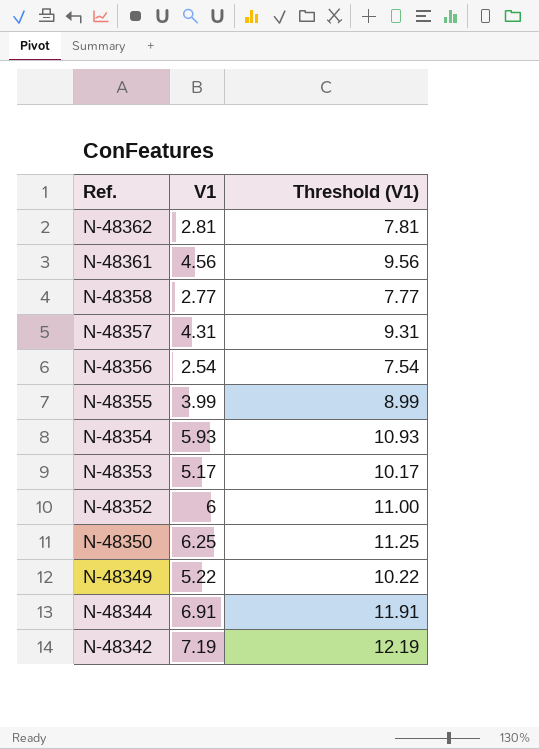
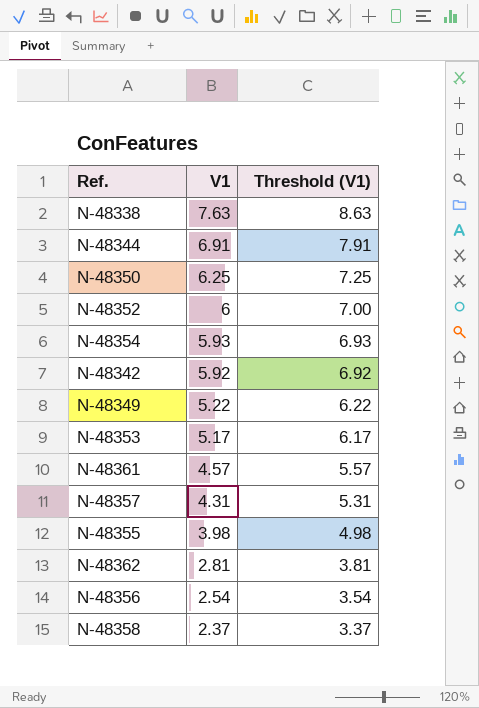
row order: Ref. descending -> V1 descending
column Threshold (V1) | formula: [V1] + 5 -> [V1] + 1
row N-48338: none -> 7.63 | 8.63
N-48342 | V1: 7.19 -> 5.92
N-48361 | V1: 4.56 -> 4.57
N-48355 | V1: 3.99 -> 3.98
N-48358 | V1: 2.77 -> 2.37

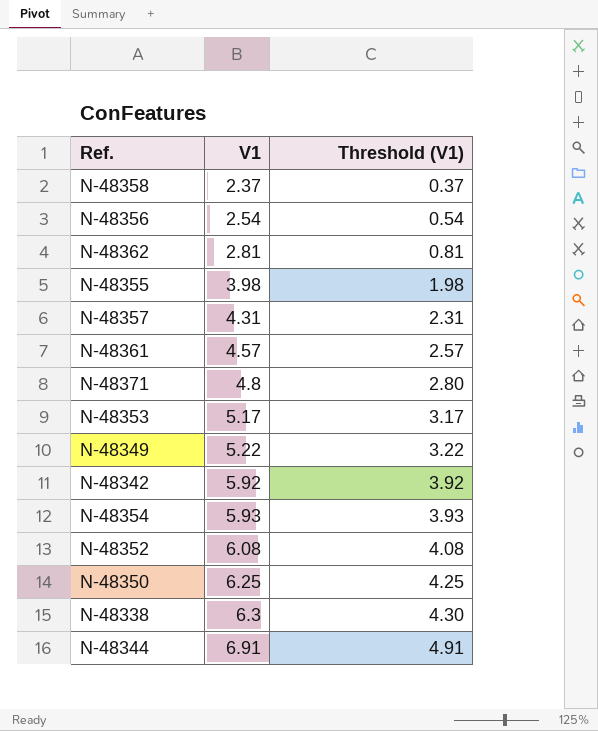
row order: V1 descending -> V1 ascending
column Threshold (V1) | formula: [V1] + 1 -> [V1] - 2
row N-48371: none -> 4.8 | 2.80
N-48352 | V1: 6 -> 6.08
N-48338 | V1: 7.63 -> 6.3

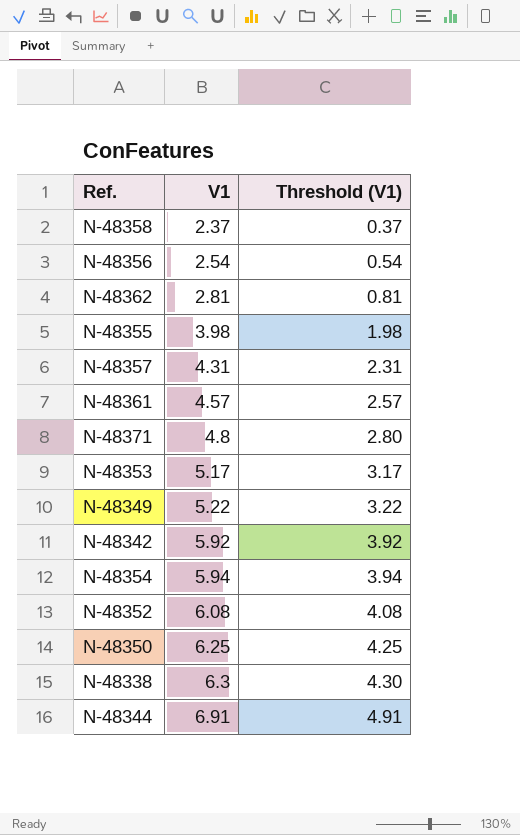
N-48354 | V1: 5.93 -> 5.94
N-48354 | Threshold (V1): 3.93 -> 3.94

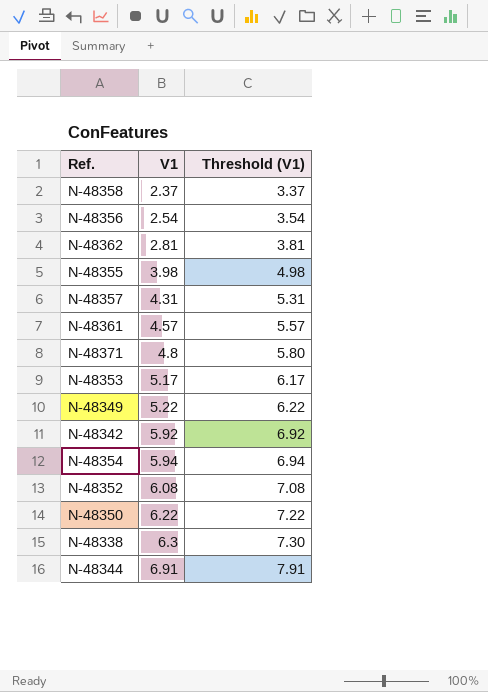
column Threshold (V1) | formula: [V1] - 2 -> [V1] + 1
N-48350 | V1: 6.25 -> 6.22

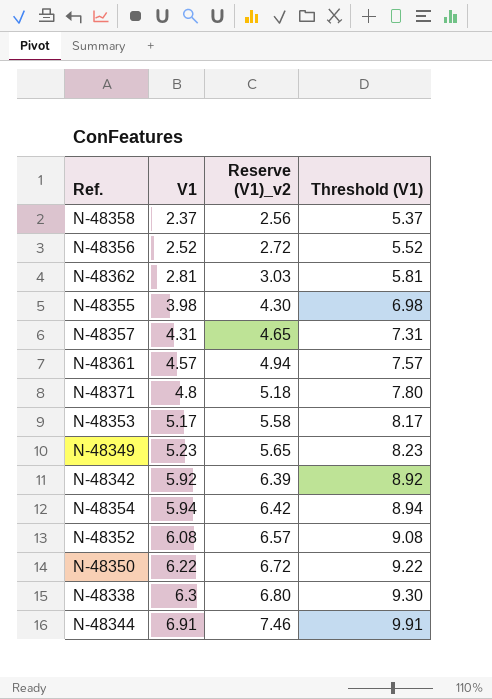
column Reserve (V1)_v2 | formula: none -> [V1] * 1.08
column Threshold (V1) | formula: [V1] + 1 -> [V1] + 3
N-48356 | V1: 2.54 -> 2.52
N-48349 | V1: 5.22 -> 5.23

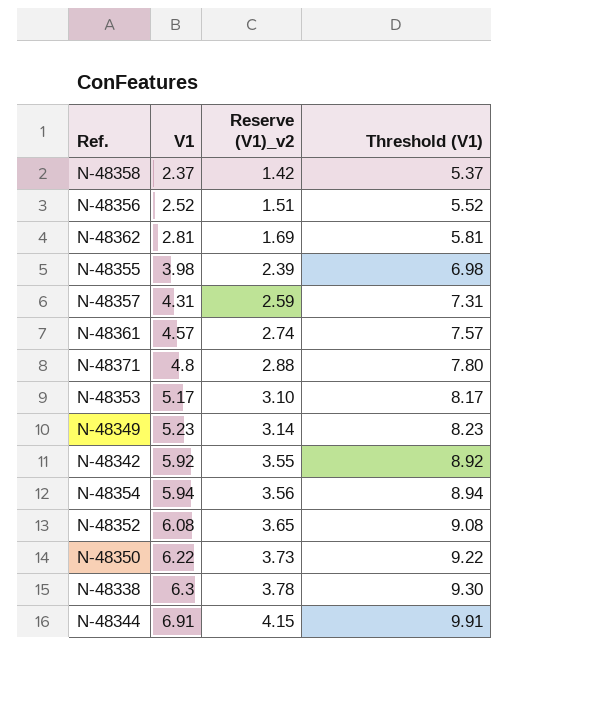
column Reserve (V1)_v2 | formula: [V1] * 1.08 -> [V1] * 0.6

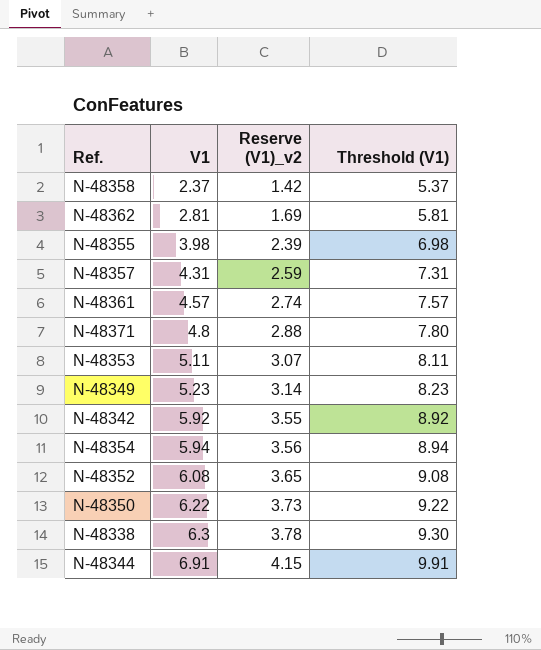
row N-48356: 2.52 | 1.51 | 5.52 -> none
N-48353 | V1: 5.17 -> 5.11
N-48353 | Reserve (V1)_v2: 3.10 -> 3.07
N-48353 | Threshold (V1): 8.17 -> 8.11

